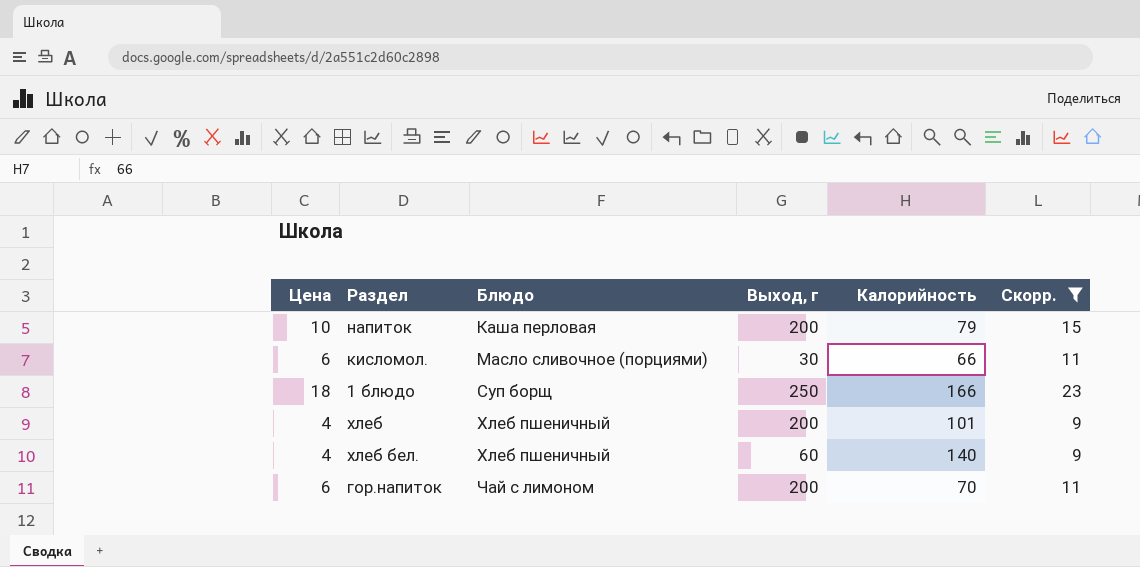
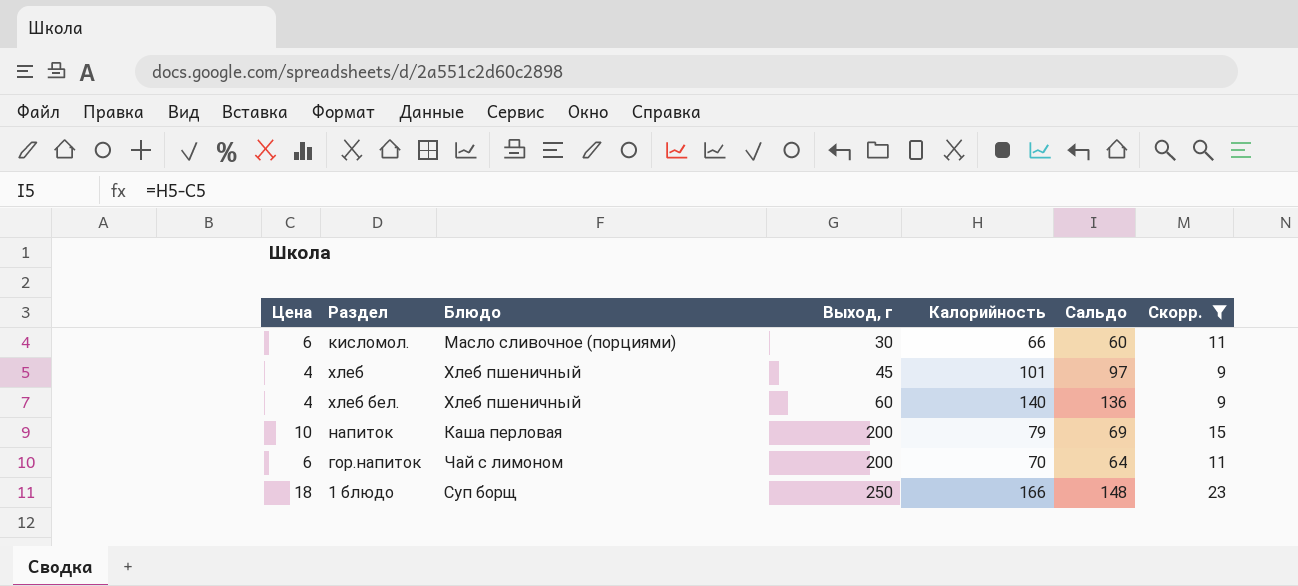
row order: Блюдо ascending -> Выход, г ascending
column Сальдо | formula: none -> [Калорийность] - [Цена]
хлеб | Выход, г: 200 -> 45

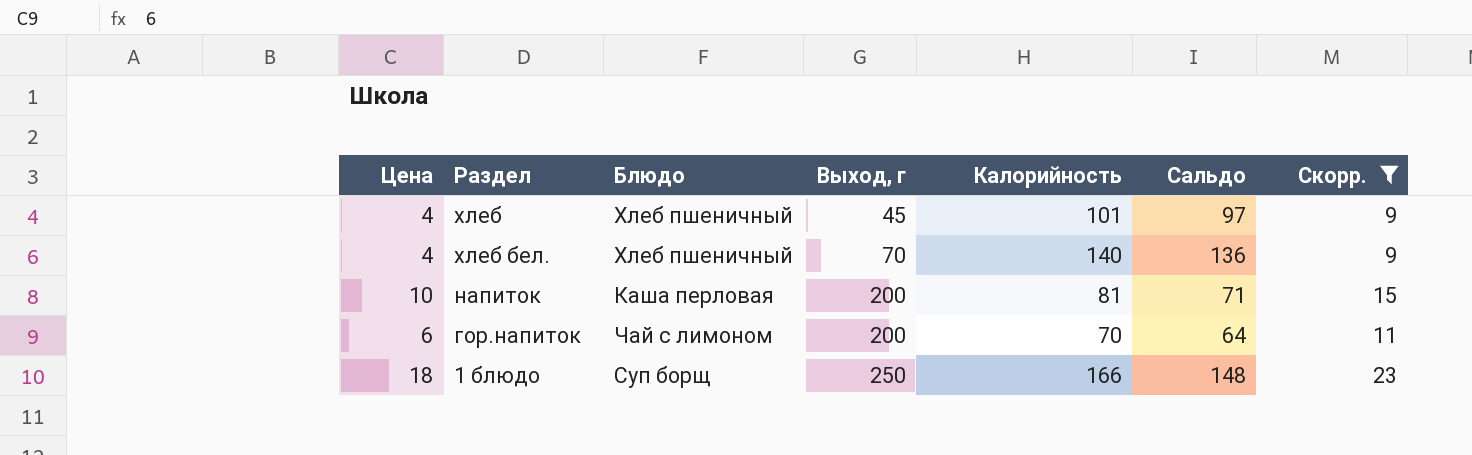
row кисломол.: 6 | Масло сливочное (порциями) | 30 | 66 | 60 | 11 -> none
хлеб бел. | Выход, г: 60 -> 70
напиток | Калорийность: 79 -> 81
напиток | Сальдо: 69 -> 71

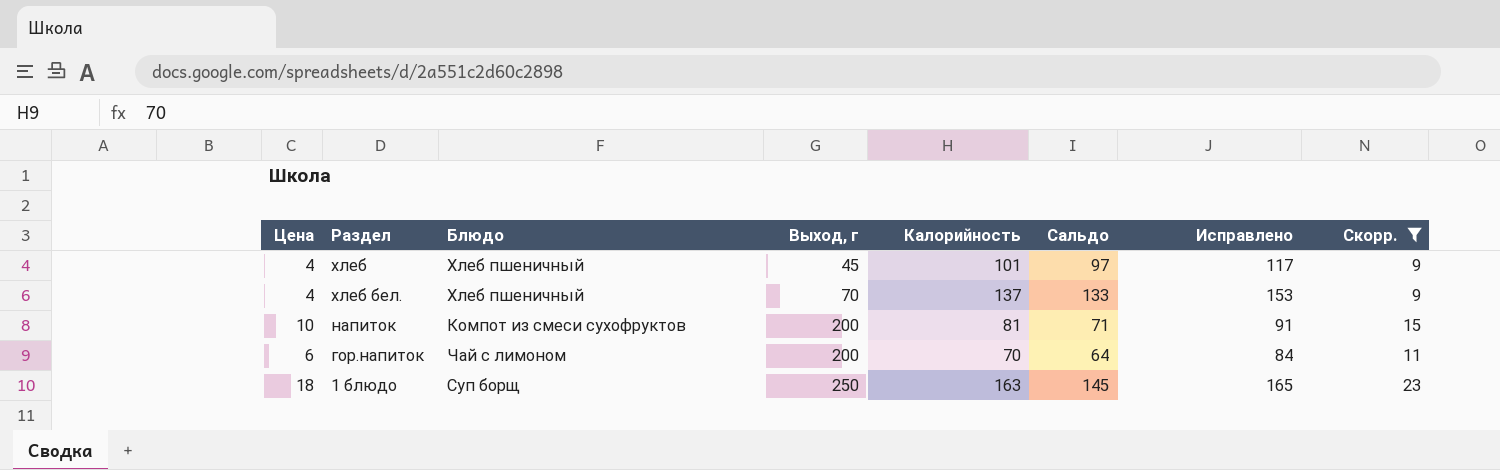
column Исправлено | formula: none -> [Сальдо] + 20
хлеб бел. | Калорийность: 140 -> 137
хлеб бел. | Сальдо: 136 -> 133
напиток | Блюдо: Каша перловая -> Компот из смеси сухофруктов
1 блюдо | Калорийность: 166 -> 163
1 блюдо | Сальдо: 148 -> 145

